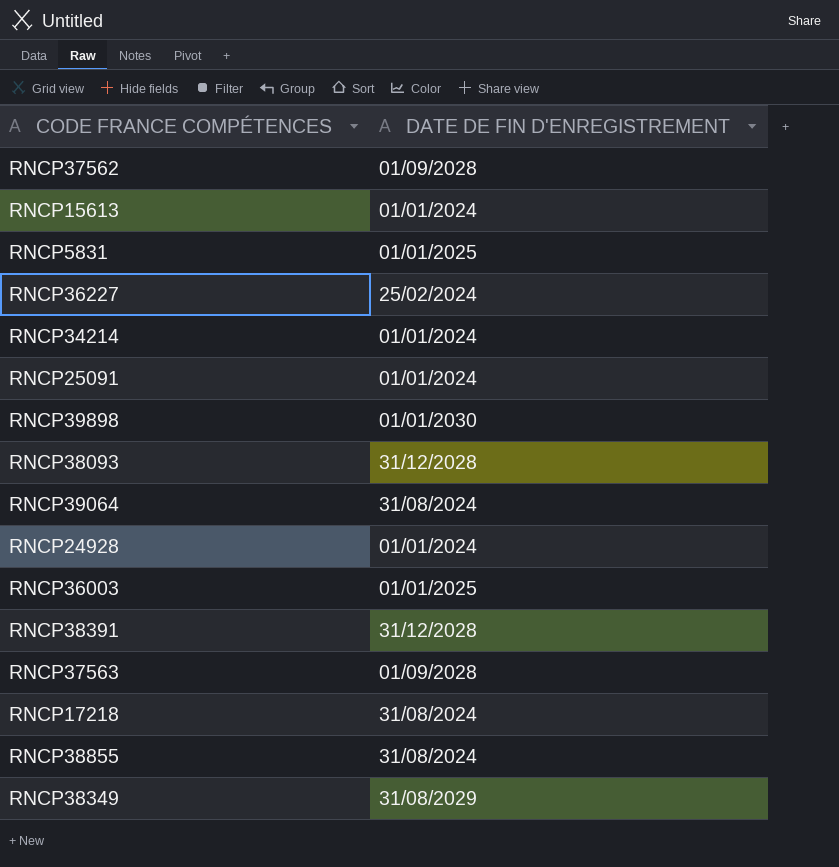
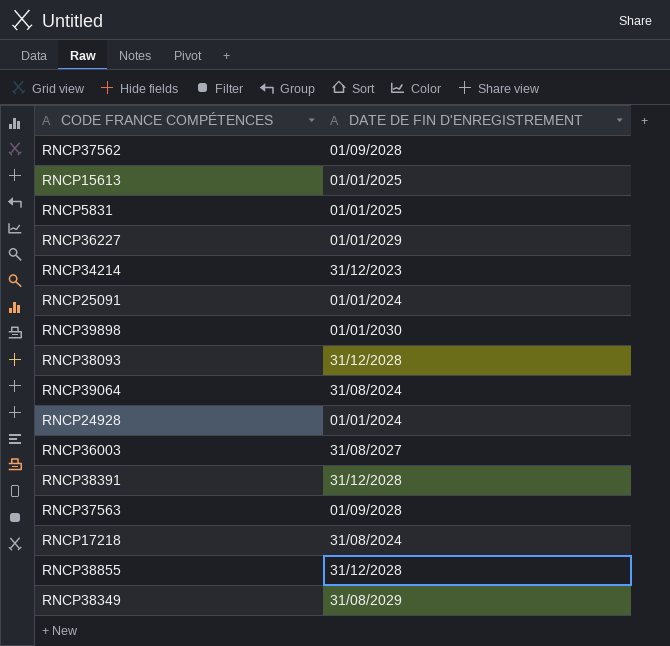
RNCP15613 | DATE DE FIN D'ENREGISTREMENT: 01/01/2024 -> 01/01/2025
RNCP36227 | DATE DE FIN D'ENREGISTREMENT: 25/02/2024 -> 01/01/2029
RNCP34214 | DATE DE FIN D'ENREGISTREMENT: 01/01/2024 -> 31/12/2023
RNCP36003 | DATE DE FIN D'ENREGISTREMENT: 01/01/2025 -> 31/08/2027
RNCP38855 | DATE DE FIN D'ENREGISTREMENT: 31/08/2024 -> 31/12/2028

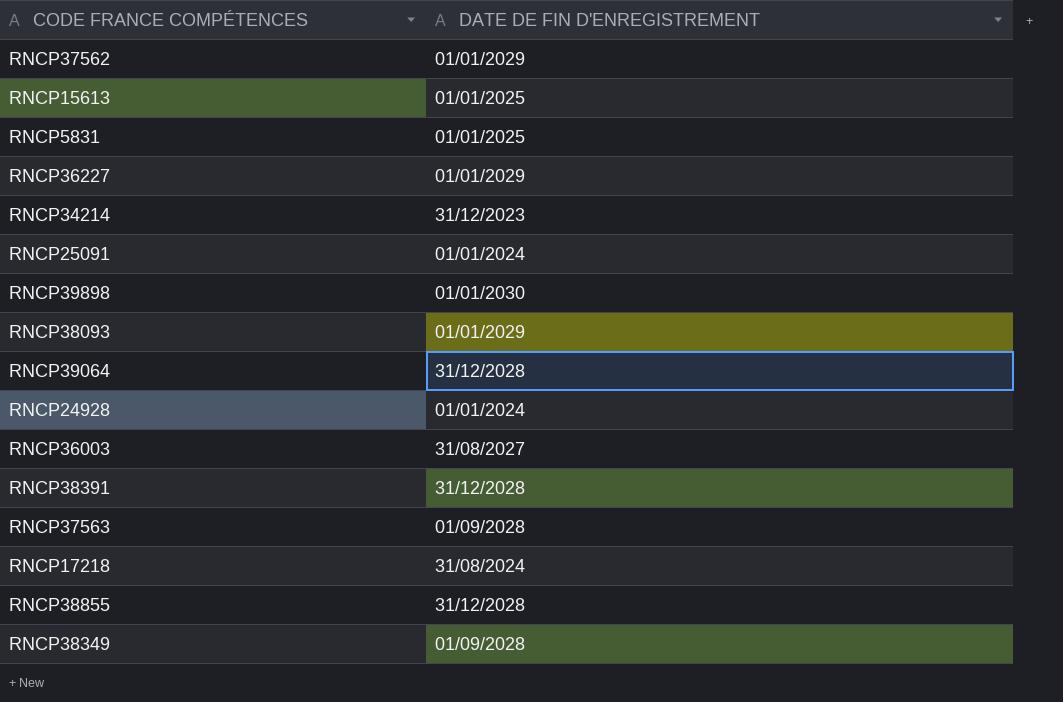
RNCP37562 | DATE DE FIN D'ENREGISTREMENT: 01/09/2028 -> 01/01/2029
RNCP38093 | DATE DE FIN D'ENREGISTREMENT: 31/12/2028 -> 01/01/2029
RNCP39064 | DATE DE FIN D'ENREGISTREMENT: 31/08/2024 -> 31/12/2028
RNCP38349 | DATE DE FIN D'ENREGISTREMENT: 31/08/2029 -> 01/09/2028

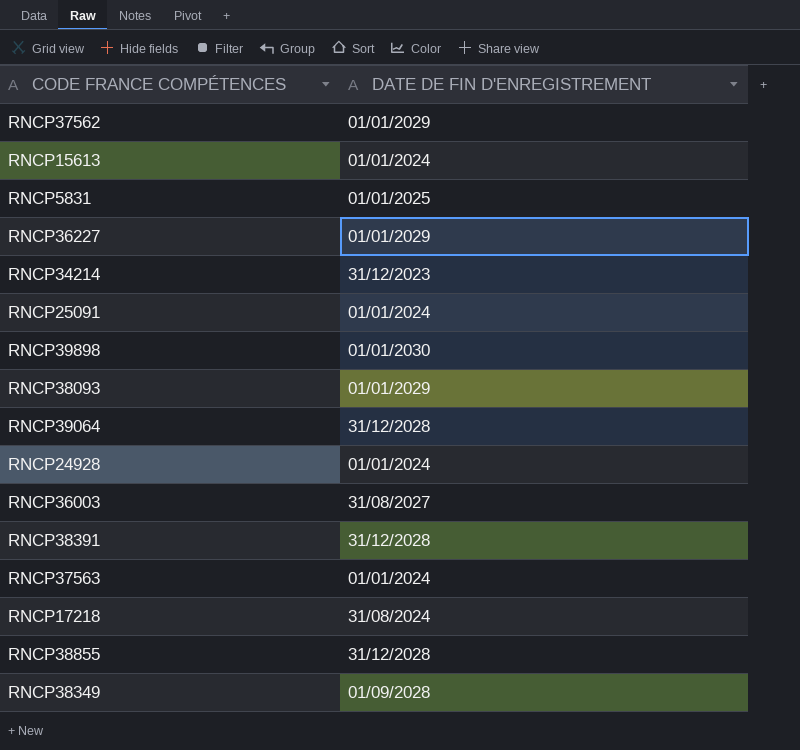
RNCP15613 | DATE DE FIN D'ENREGISTREMENT: 01/01/2025 -> 01/01/2024
RNCP37563 | DATE DE FIN D'ENREGISTREMENT: 01/09/2028 -> 01/01/2024

